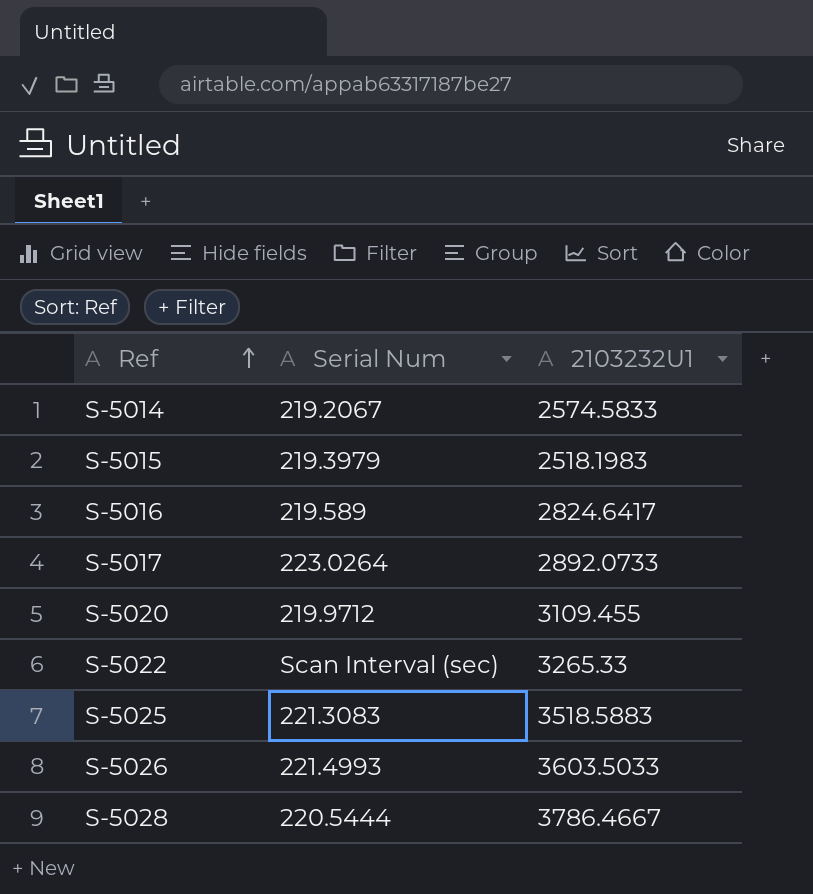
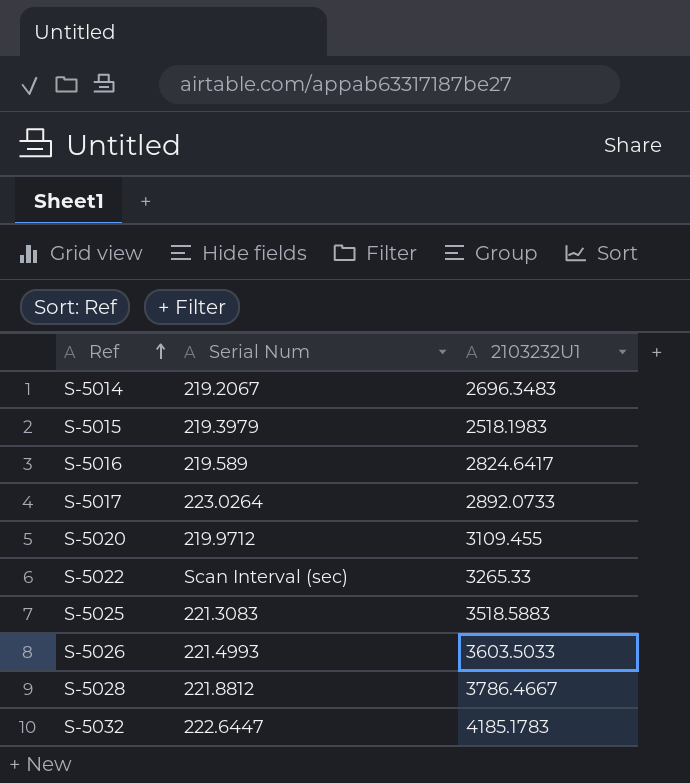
S-5014 | 2103232U1: 2574.5833 -> 2696.3483
S-5028 | Serial Num: 220.5444 -> 221.8812
row S-5032: none -> 222.6447 | 4185.1783

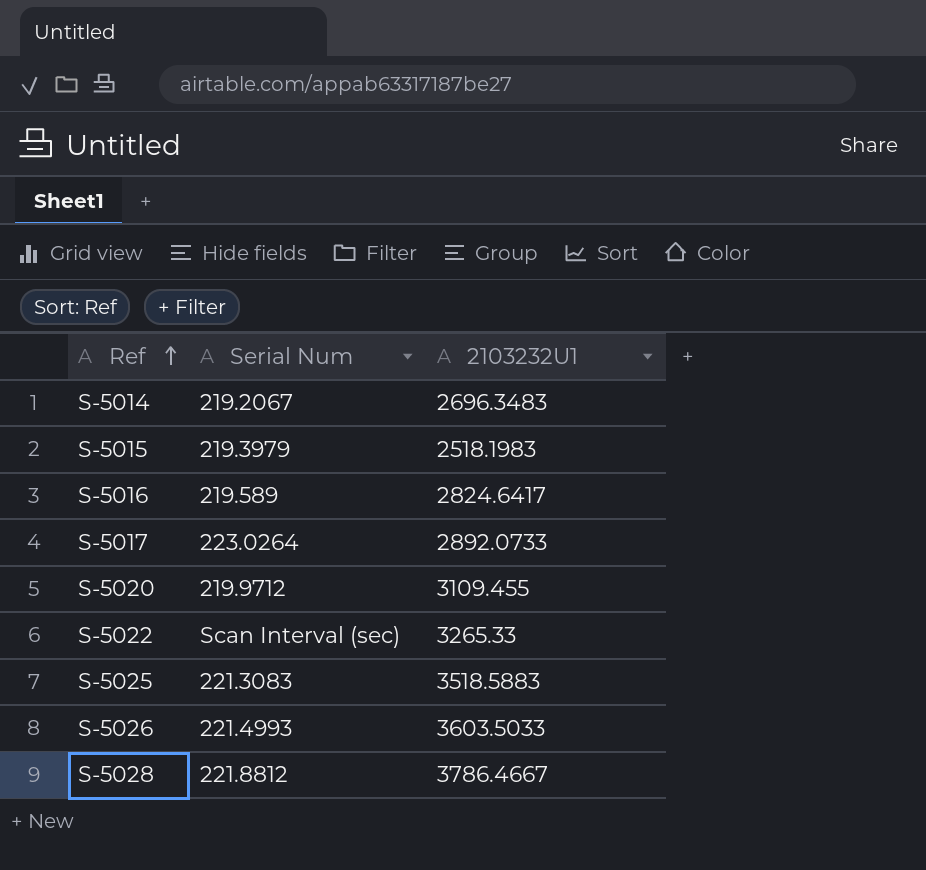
row S-5032: 222.6447 | 4185.1783 -> none

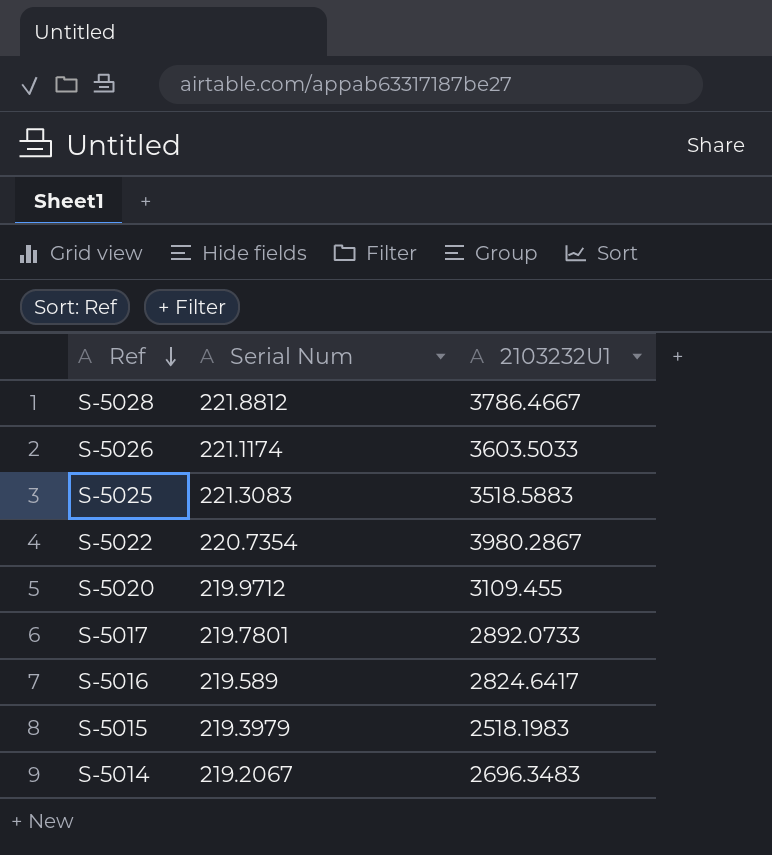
row order: Ref ascending -> Ref descending
S-5026 | Serial Num: 221.4993 -> 221.1174
S-5022 | Serial Num: Scan Interval (sec) -> 220.7354
S-5022 | 2103232U1: 3265.33 -> 3980.2867
S-5017 | Serial Num: 223.0264 -> 219.7801

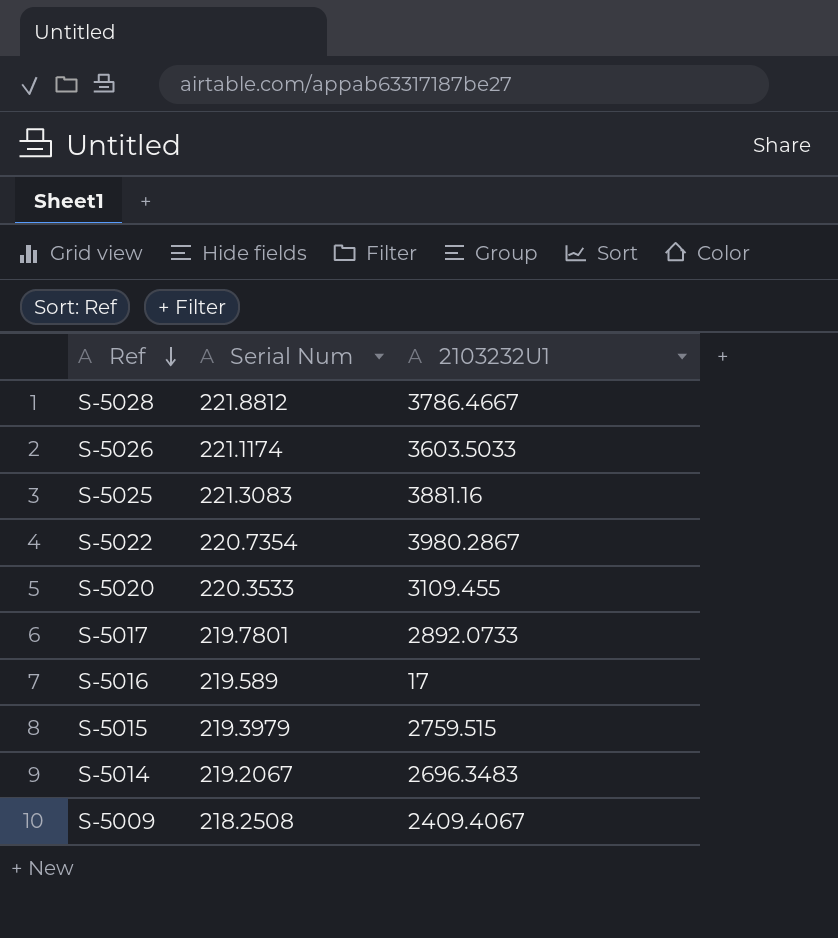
S-5025 | 2103232U1: 3518.5883 -> 3881.16
S-5020 | Serial Num: 219.9712 -> 220.3533
S-5016 | 2103232U1: 2824.6417 -> 17
S-5015 | 2103232U1: 2518.1983 -> 2759.515
row S-5009: none -> 218.2508 | 2409.4067

